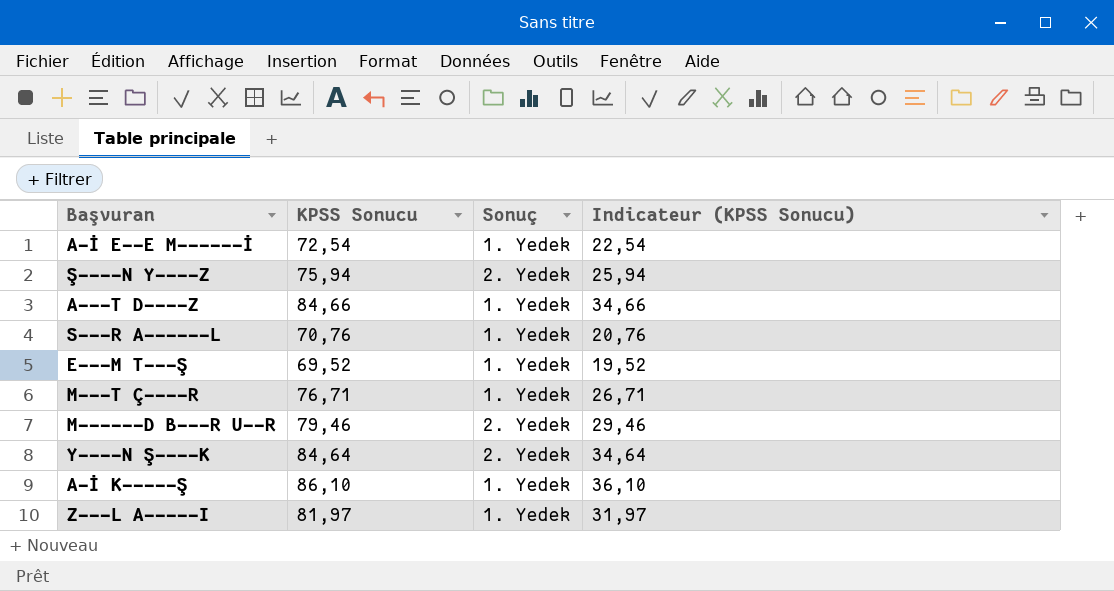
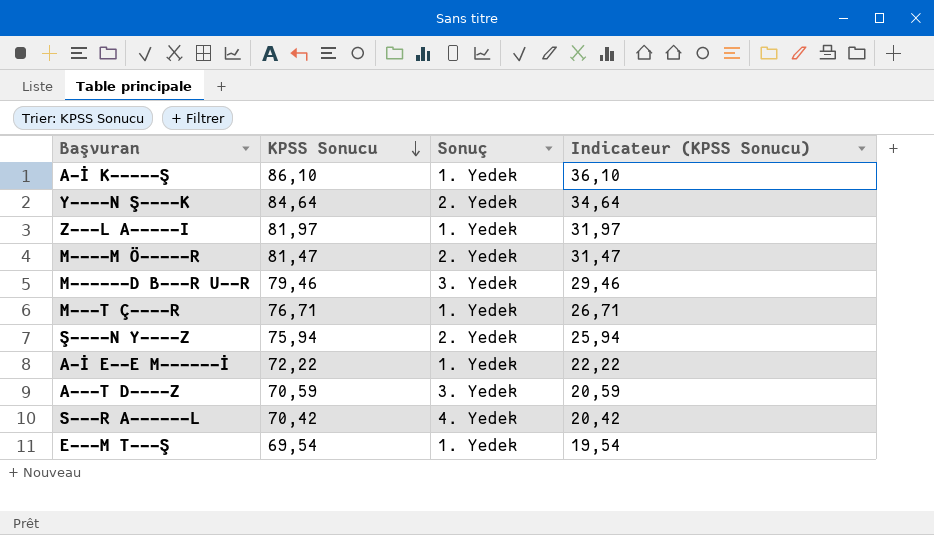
row order: none -> KPSS Sonucu descending
row M----M Ö-----R: none -> 81,47 | 2. Yedek | 31,47
M------D B---R U--R | Sonuç: 2. Yedek -> 3. Yedek
A-İ E--E M------İ | KPSS Sonucu: 72,54 -> 72,22
A-İ E--E M------İ | Indicateur (KPSS Sonucu): 22,54 -> 22,22
A---T D----Z | KPSS Sonucu: 84,66 -> 70,59
A---T D----Z | Sonuç: 1. Yedek -> 3. Yedek
A---T D----Z | Indicateur (KPSS Sonucu): 34,66 -> 20,59
S---R A------L | KPSS Sonucu: 70,76 -> 70,42
S---R A------L | Sonuç: 1. Yedek -> 4. Yedek
S---R A------L | Indicateur (KPSS Sonucu): 20,76 -> 20,42
E---M T---Ş | KPSS Sonucu: 69,52 -> 69,54
E---M T---Ş | Indicateur (KPSS Sonucu): 19,52 -> 19,54

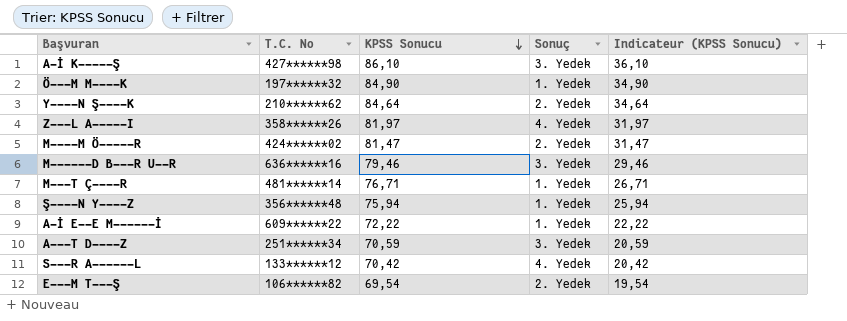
column T.C. No | position: none -> 2
A-İ K-----Ş | Sonuç: 1. Yedek -> 3. Yedek
row Ö---M M----K: none -> 197******32 | 84,90 | 1. Yedek | 34,90
Z---L A-----I | Sonuç: 1. Yedek -> 4. Yedek
Ş----N Y----Z | Sonuç: 2. Yedek -> 1. Yedek
E---M T---Ş | Sonuç: 1. Yedek -> 2. Yedek

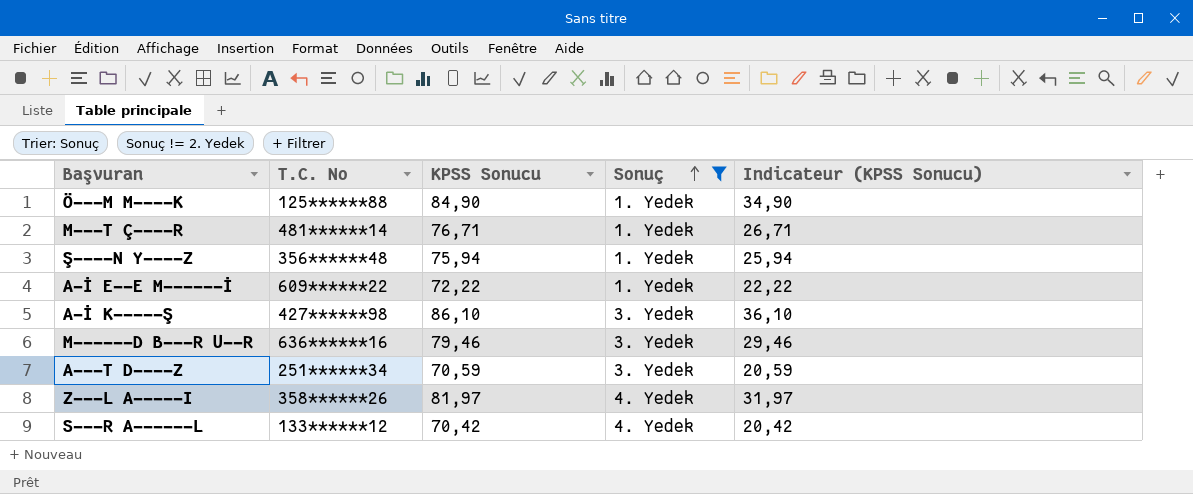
filter: none -> Sonuç != 2. Yedek
row order: KPSS Sonucu descending -> Sonuç ascending
Ö---M M----K | T.C. No: 197******32 -> 125******88

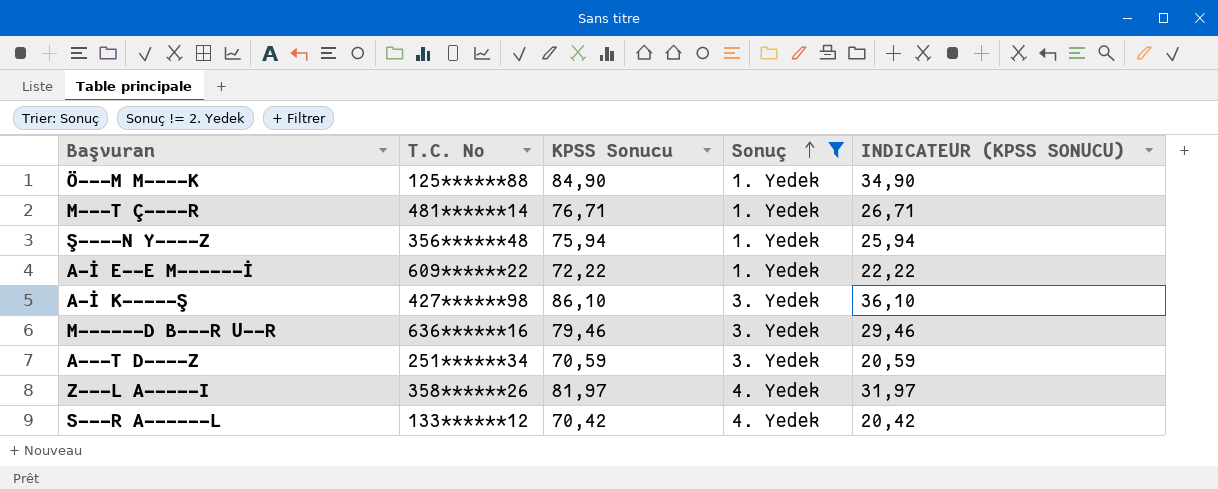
column name: Indicateur (KPSS Sonucu) -> INDICATEUR (KPSS SONUCU)

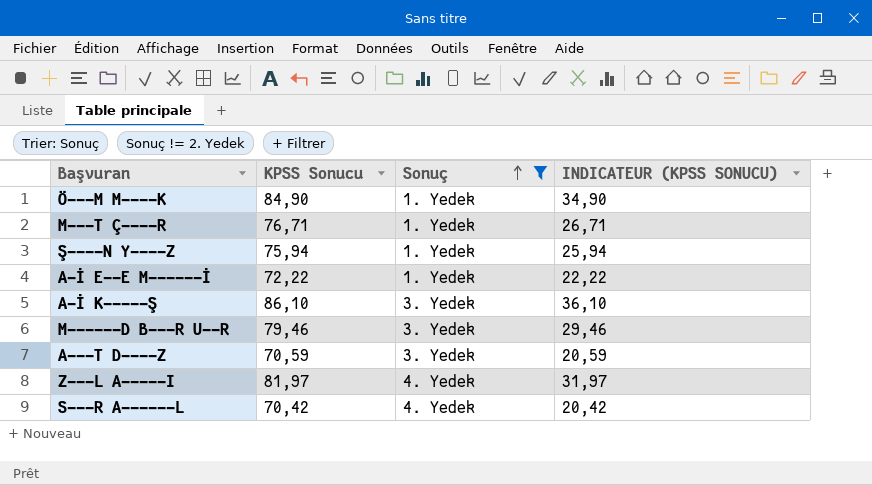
column T.C. No | position: 2 -> none

